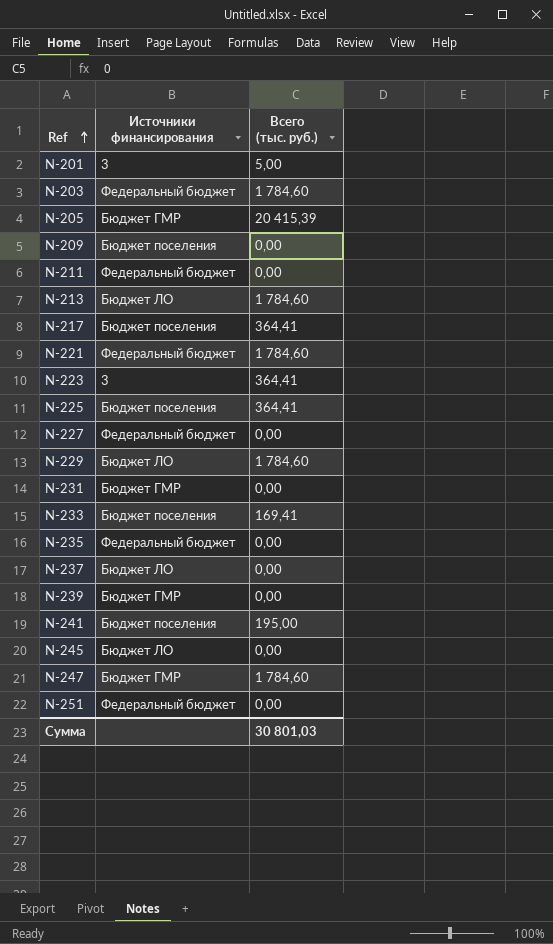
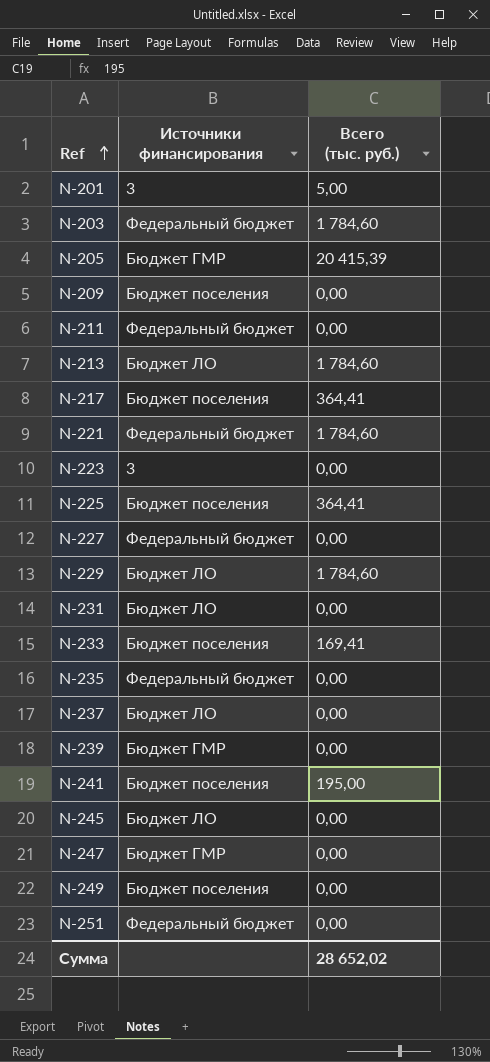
N-223 | Всего (тыс. руб.): 364,41 -> 0,00
N-231 | Источники финансирования: Бюджет ГМР -> Бюджет ЛО
N-247 | Всего (тыс. руб.): 1 784,60 -> 0,00
row N-249: none -> Бюджет поселения | 0,00
Сумма | Всего (тыс. руб.): 30 801,03 -> 28 652,02

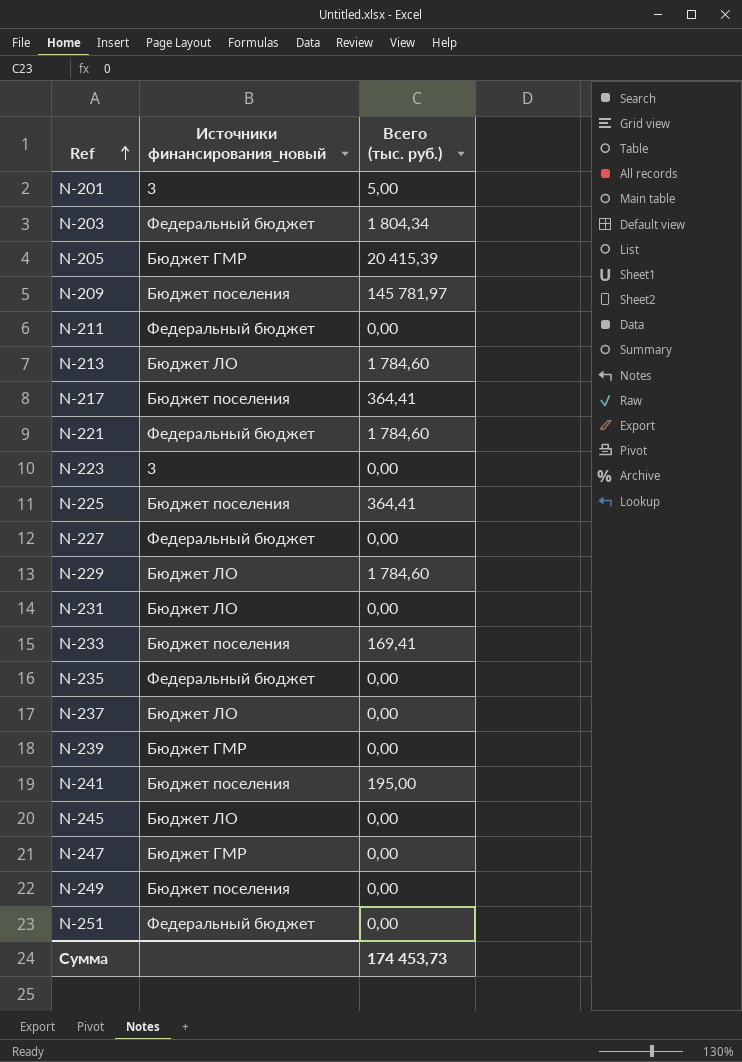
column name: Источники финансирования -> Источники финансирования_новый
N-203 | Всего (тыс. руб.): 1 784,60 -> 1 804,34
N-209 | Всего (тыс. руб.): 0,00 -> 145 781,97
Сумма | Всего (тыс. руб.): 28 652,02 -> 174 453,73

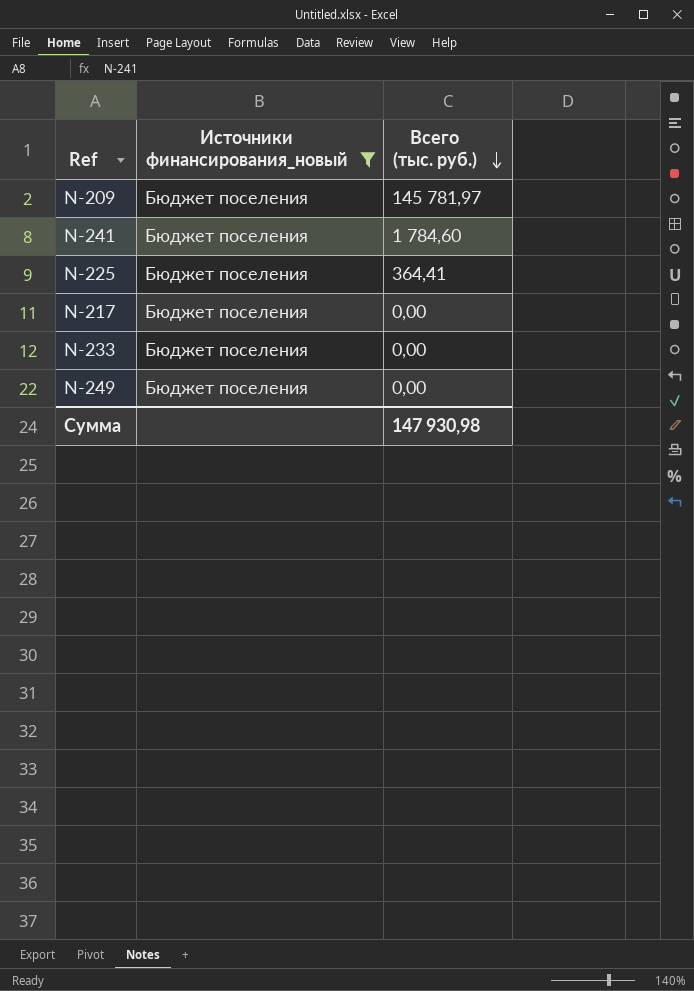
filter: none -> Источники финансирования_новый = Бюджет поселения
row order: Ref ascending -> Всего (тыс. руб.) descending
N-241 | Всего (тыс. руб.): 195,00 -> 1 784,60
N-217 | Всего (тыс. руб.): 364,41 -> 0,00
N-233 | Всего (тыс. руб.): 169,41 -> 0,00
Сумма | Всего (тыс. руб.): 174 453,73 -> 147 930,98

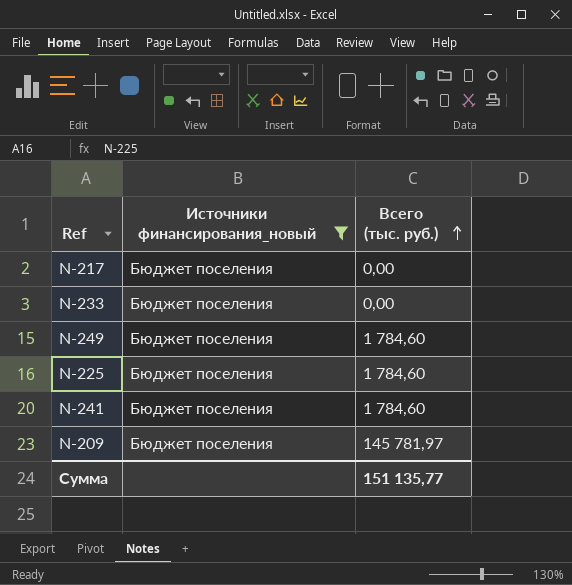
row order: Всего (тыс. руб.) descending -> Всего (тыс. руб.) ascending
N-249 | Всего (тыс. руб.): 0,00 -> 1 784,60
N-225 | Всего (тыс. руб.): 364,41 -> 1 784,60
Сумма | Всего (тыс. руб.): 147 930,98 -> 151 135,77

